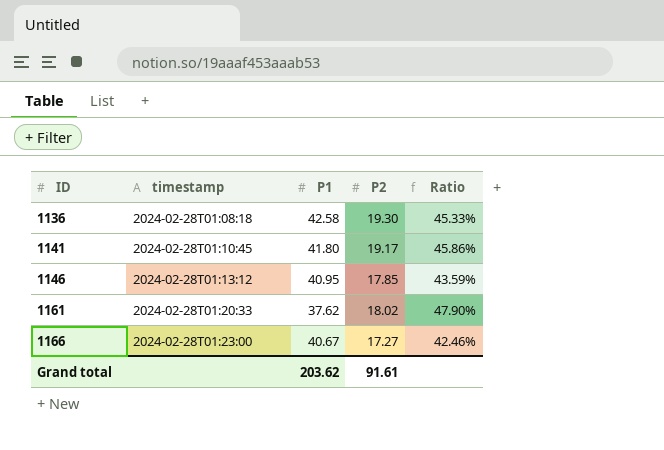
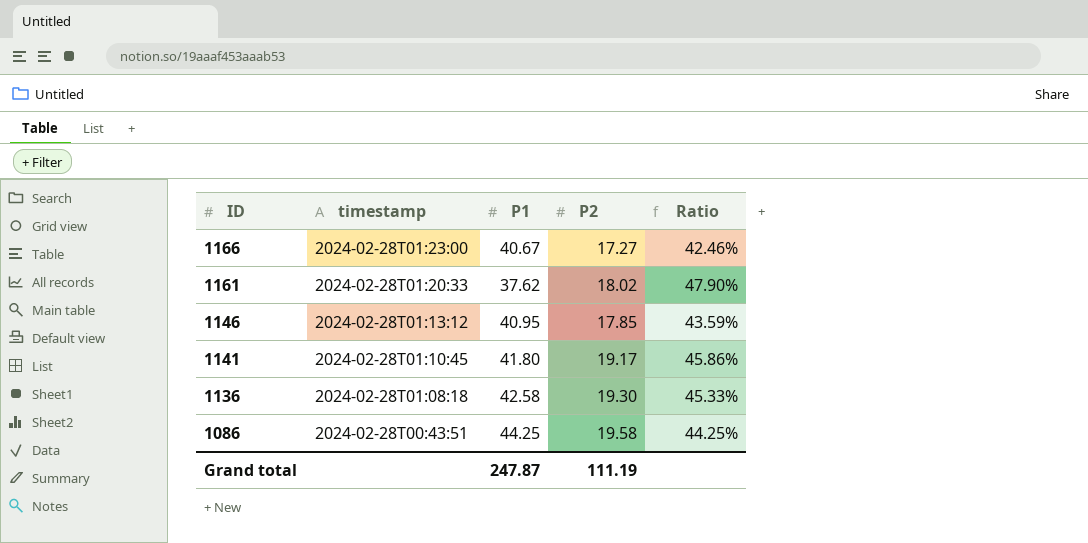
row order: ID ascending -> ID descending
row 1086: none -> 2024-02-28T00:43:51 | 44.25 | 19.58 | 44.25%
Grand total | P1: 203.62 -> 247.87
Grand total | P2: 91.61 -> 111.19

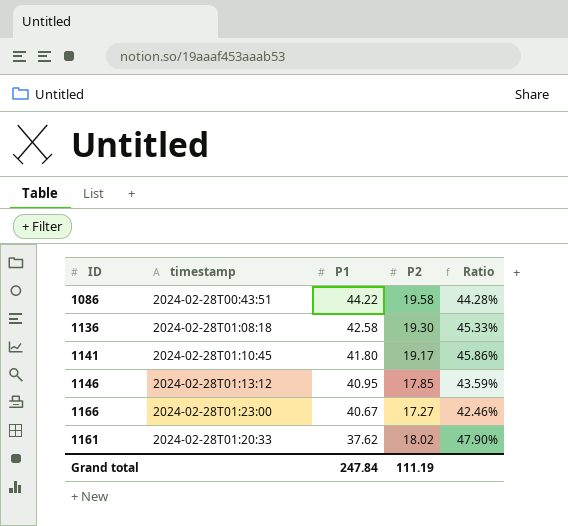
row order: ID descending -> P1 descending
1086 | P1: 44.25 -> 44.22
1086 | Ratio: 44.25% -> 44.28%
Grand total | P1: 247.87 -> 247.84

